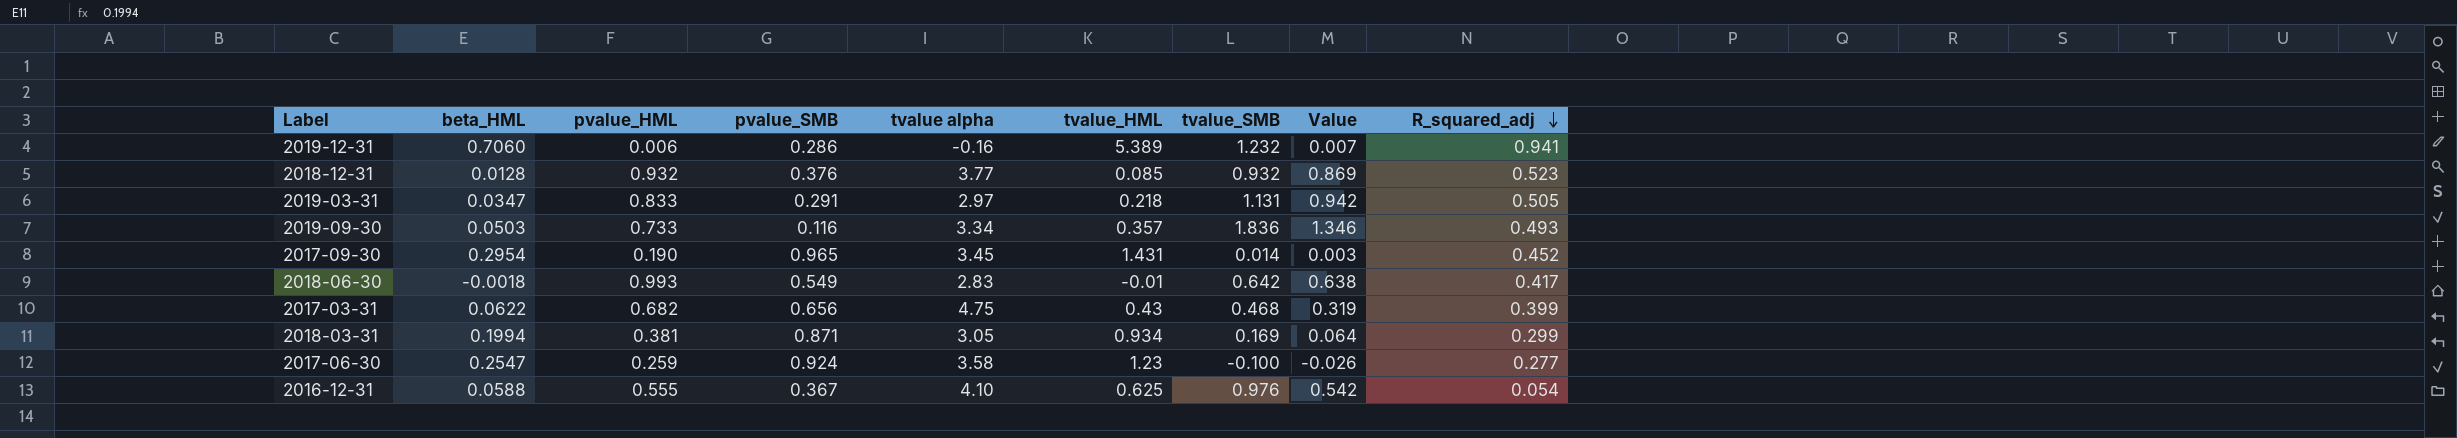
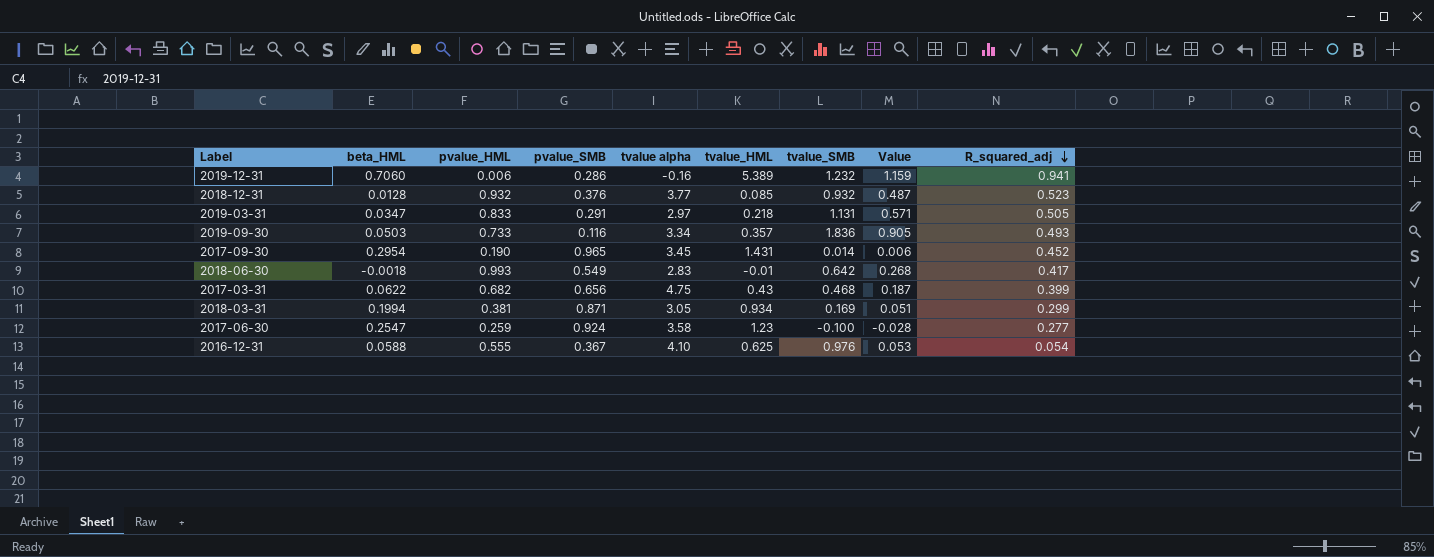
column Value | formula: [pvalue_HML] * [tvalue_SMB] -> [tvalue_SMB] * [R_squared_adj]

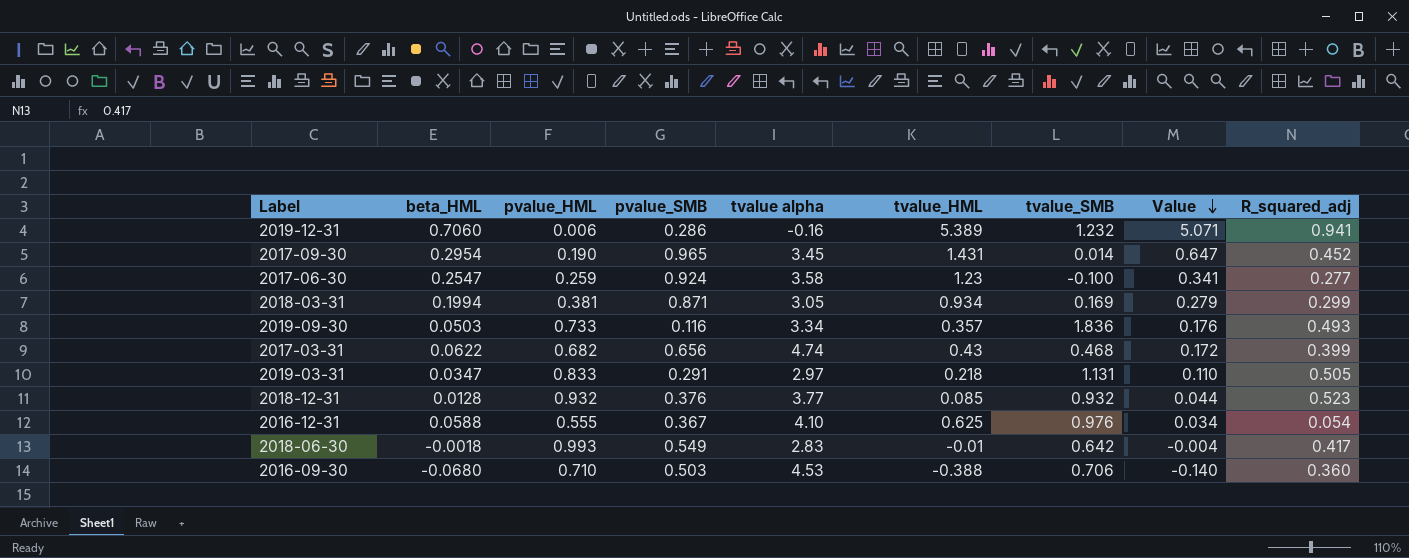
row order: R_squared_adj descending -> Value descending
column Value | formula: [tvalue_SMB] * [R_squared_adj] -> [tvalue_HML] * [R_squared_adj]
2017-03-31 | tvalue alpha: 4.75 -> 4.74
row 2016-09-30: none -> -0.0680 | 0.710 | 0.503 | 4.53 | -0.388 | 0.706 | -0.140 | 0.360

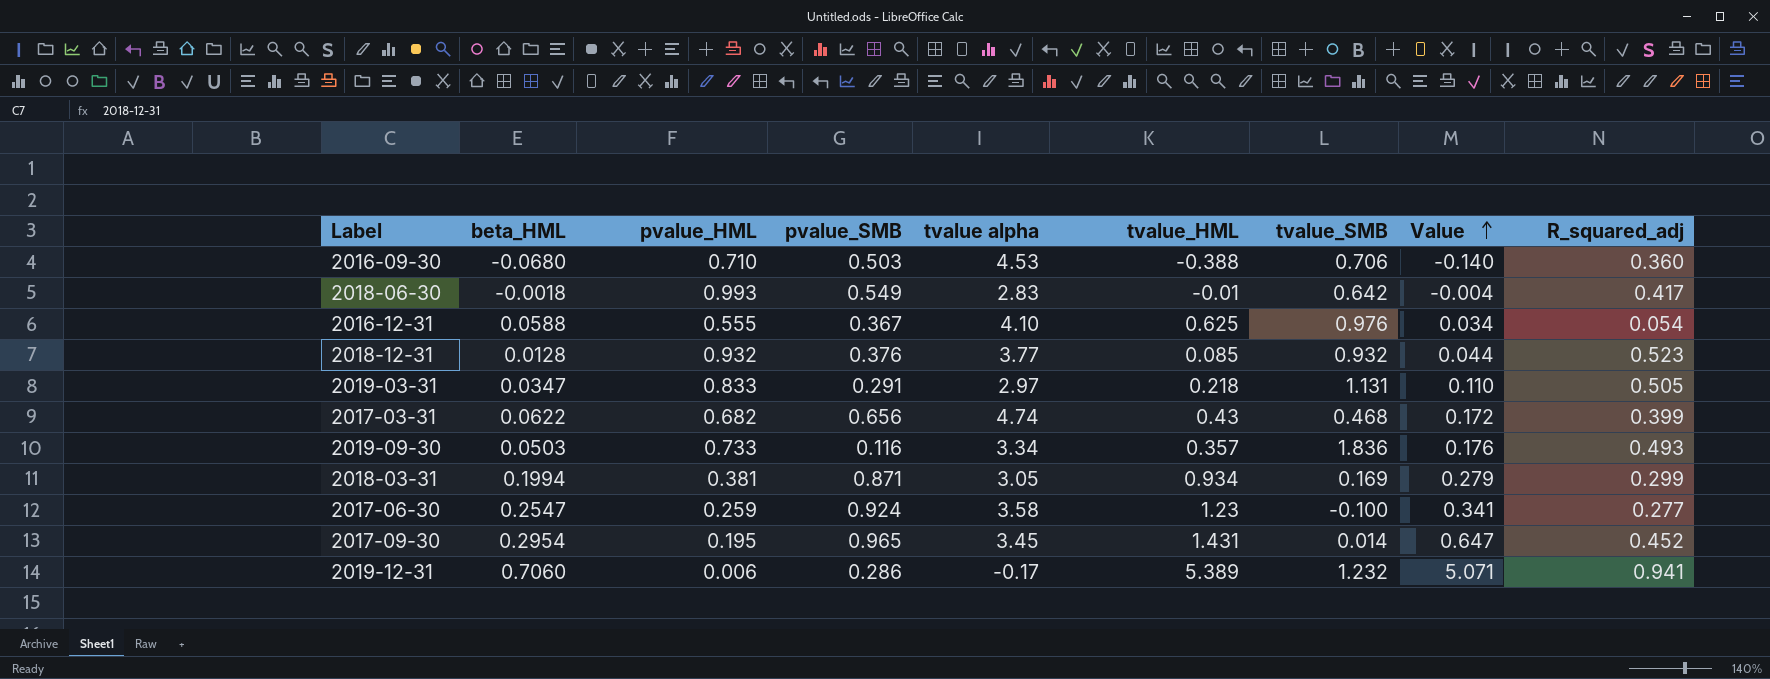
row order: Value descending -> Value ascending
2017-09-30 | pvalue_HML: 0.190 -> 0.195
2019-12-31 | tvalue alpha: -0.16 -> -0.17

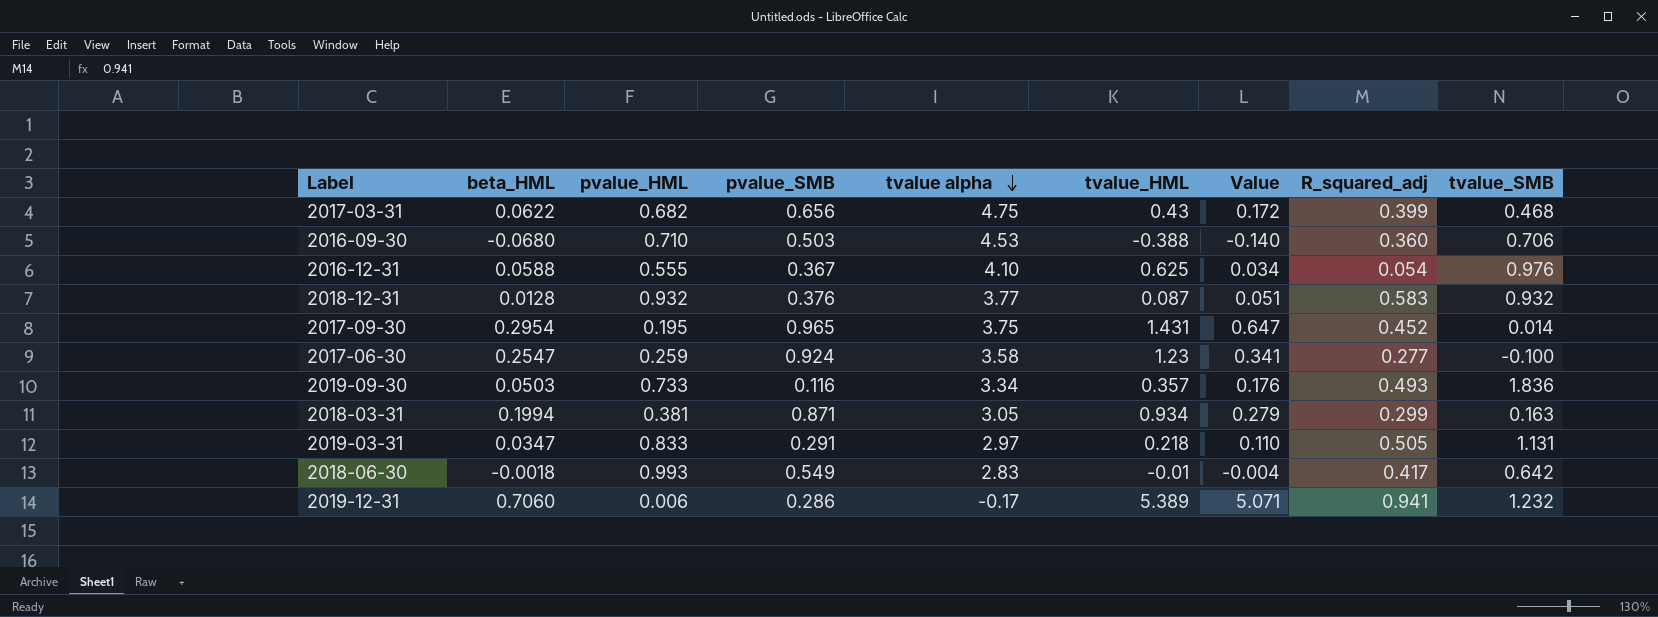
row order: Value ascending -> tvalue alpha descending
column tvalue_SMB | position: 7 -> 9
2017-03-31 | tvalue alpha: 4.74 -> 4.75
2018-12-31 | tvalue_HML: 0.085 -> 0.087
2018-12-31 | Value: 0.044 -> 0.051
2018-12-31 | R_squared_adj: 0.523 -> 0.583
2017-09-30 | tvalue alpha: 3.45 -> 3.75
2018-03-31 | tvalue_SMB: 0.169 -> 0.163

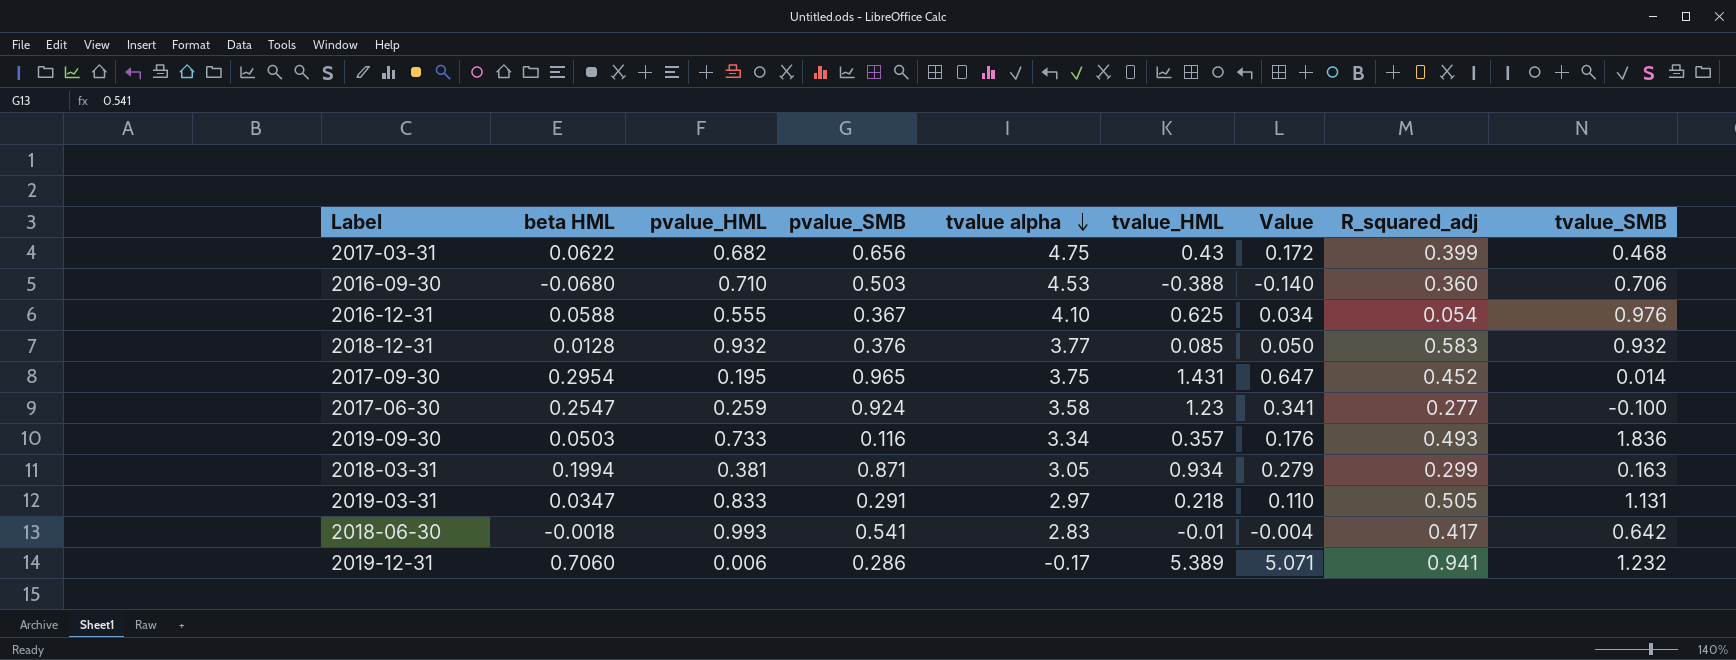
column name: beta_HML -> beta HML
2018-12-31 | tvalue_HML: 0.087 -> 0.085
2018-12-31 | Value: 0.051 -> 0.050
2018-06-30 | pvalue_SMB: 0.549 -> 0.541

